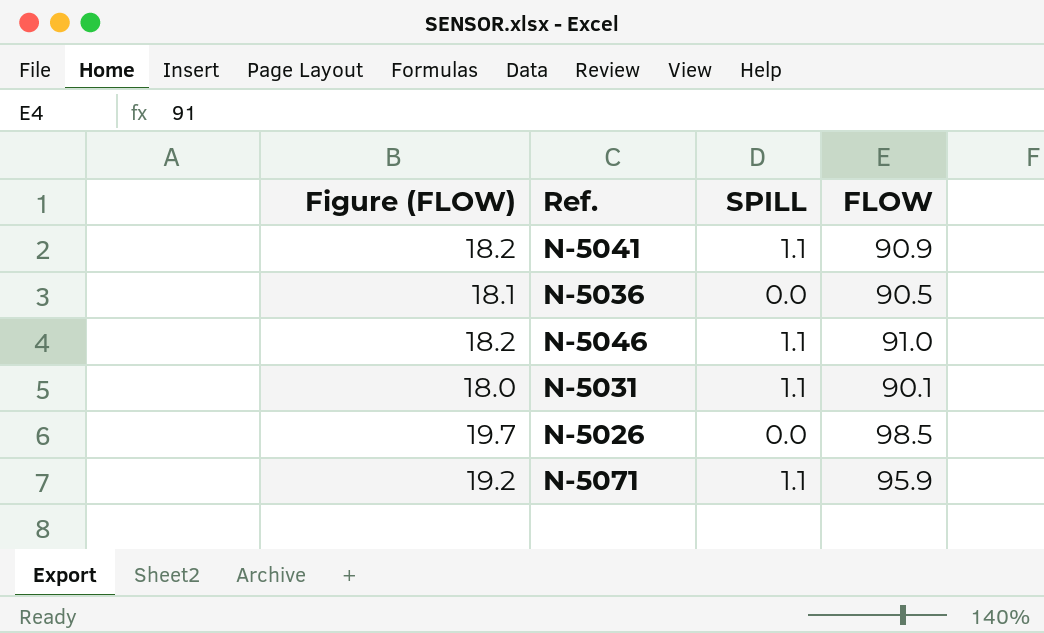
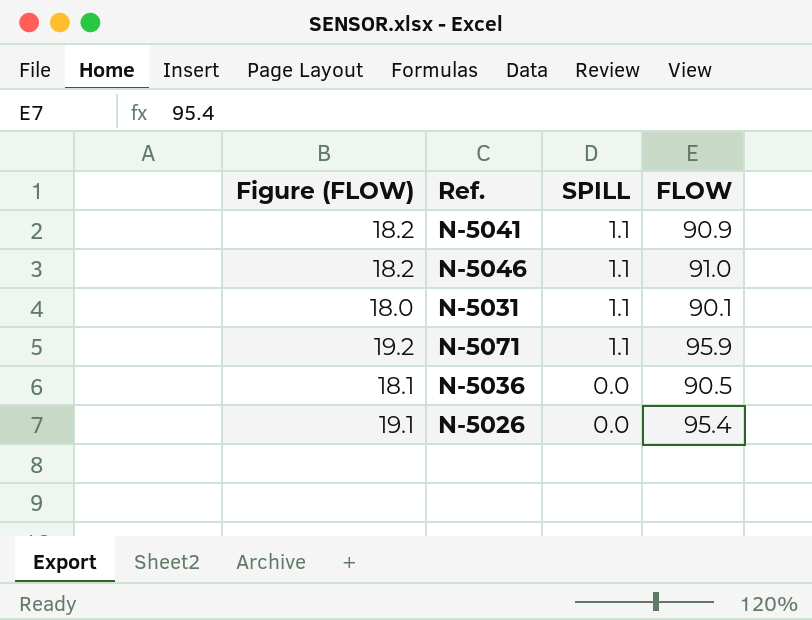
row order: none -> SPILL descending
N-5026 | Figure (FLOW): 19.7 -> 19.1
N-5026 | FLOW: 98.5 -> 95.4

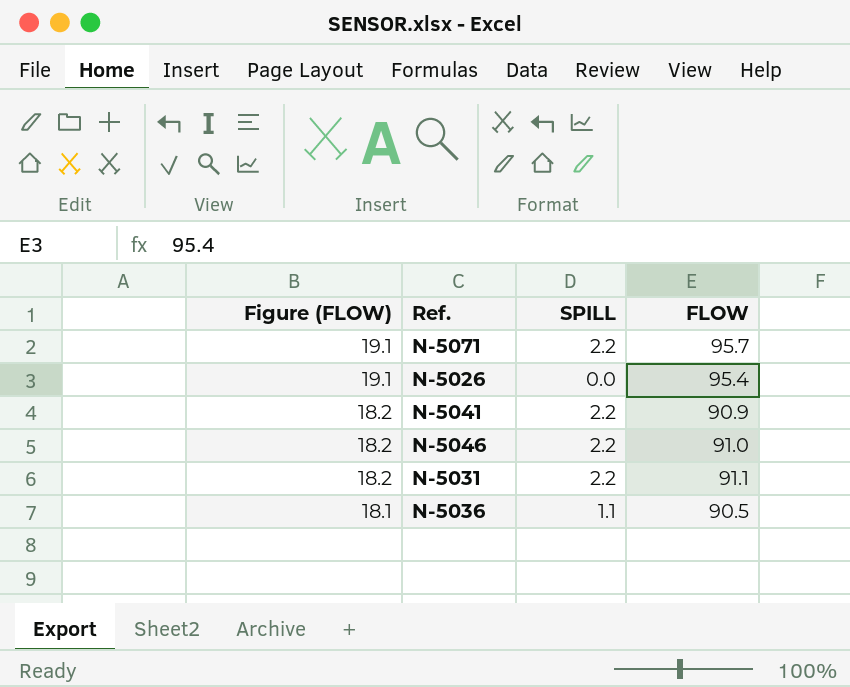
row order: SPILL descending -> Figure (FLOW) descending
N-5071 | Figure (FLOW): 19.2 -> 19.1
N-5071 | SPILL: 1.1 -> 2.2
N-5071 | FLOW: 95.9 -> 95.7
N-5041 | SPILL: 1.1 -> 2.2
N-5046 | SPILL: 1.1 -> 2.2
N-5031 | Figure (FLOW): 18.0 -> 18.2
N-5031 | SPILL: 1.1 -> 2.2
N-5031 | FLOW: 90.1 -> 91.1
N-5036 | SPILL: 0.0 -> 1.1

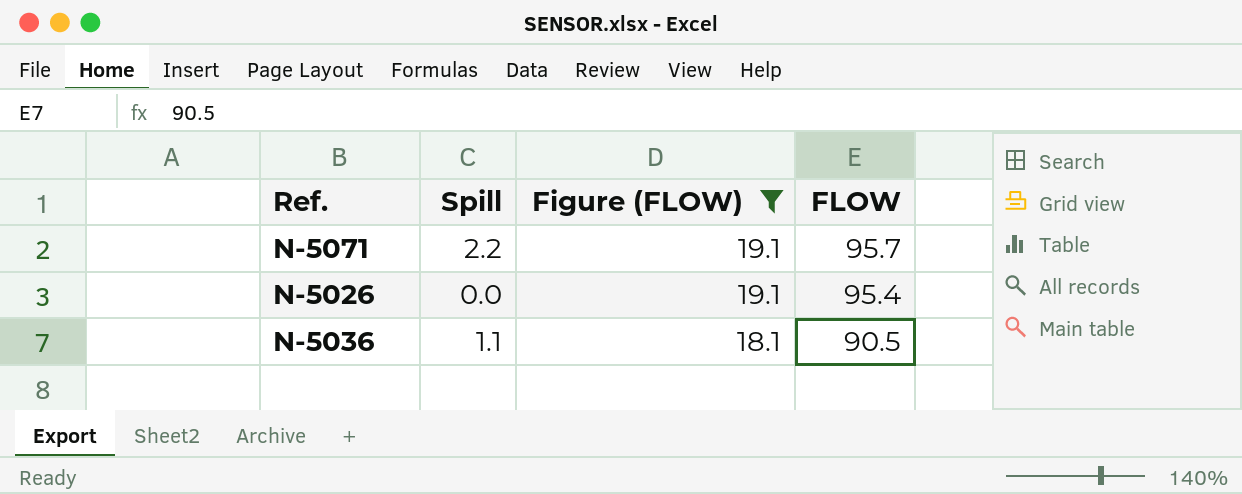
filter: none -> Figure (FLOW) != 18.2
column name: SPILL -> Spill
column Figure (FLOW) | position: 1 -> 3

